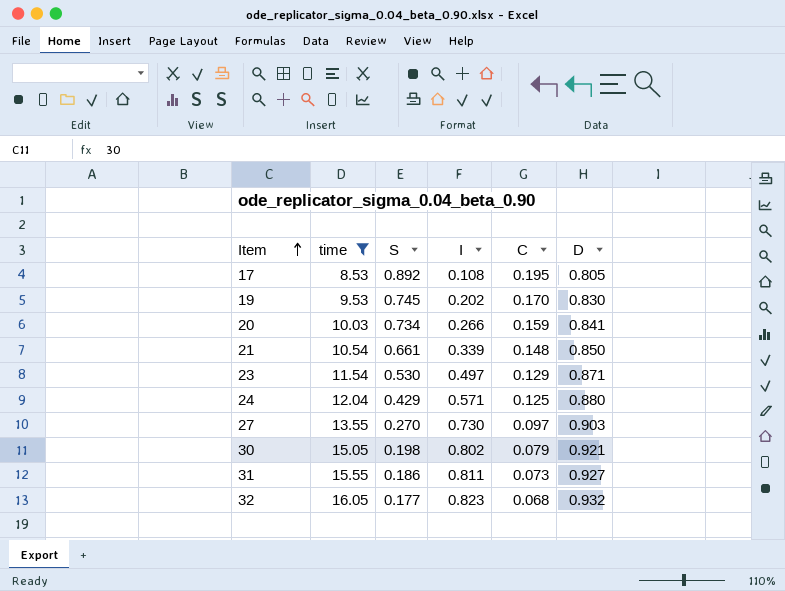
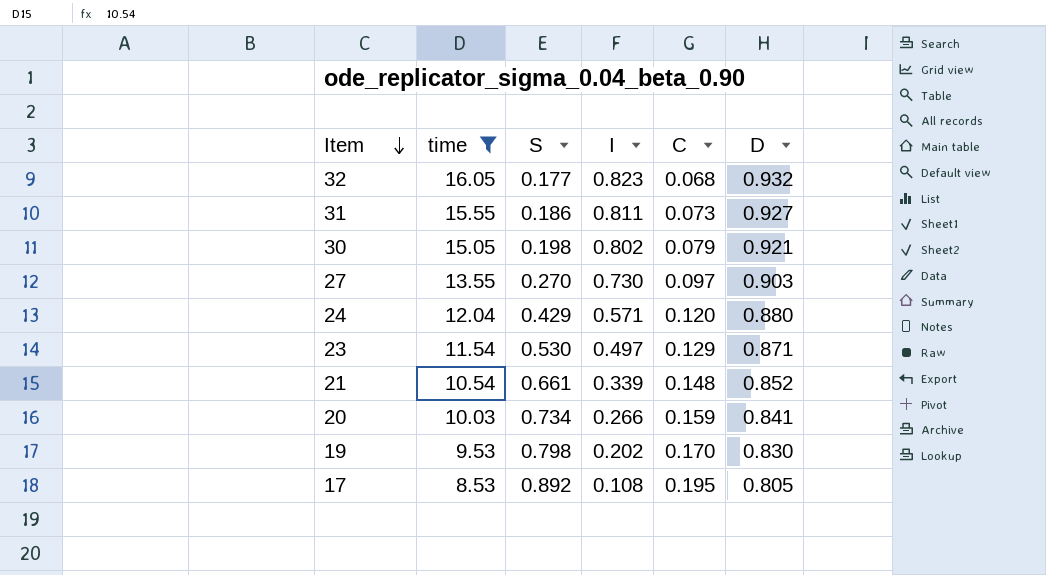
row order: Item ascending -> Item descending
24 | C: 0.125 -> 0.120
21 | D: 0.850 -> 0.852
19 | S: 0.745 -> 0.798

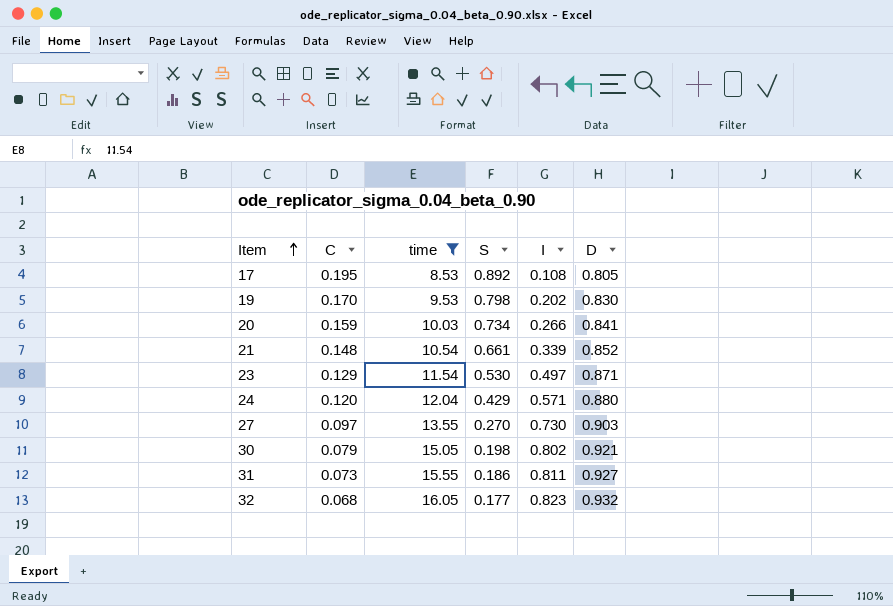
row order: Item descending -> Item ascending
column C | position: 5 -> 2

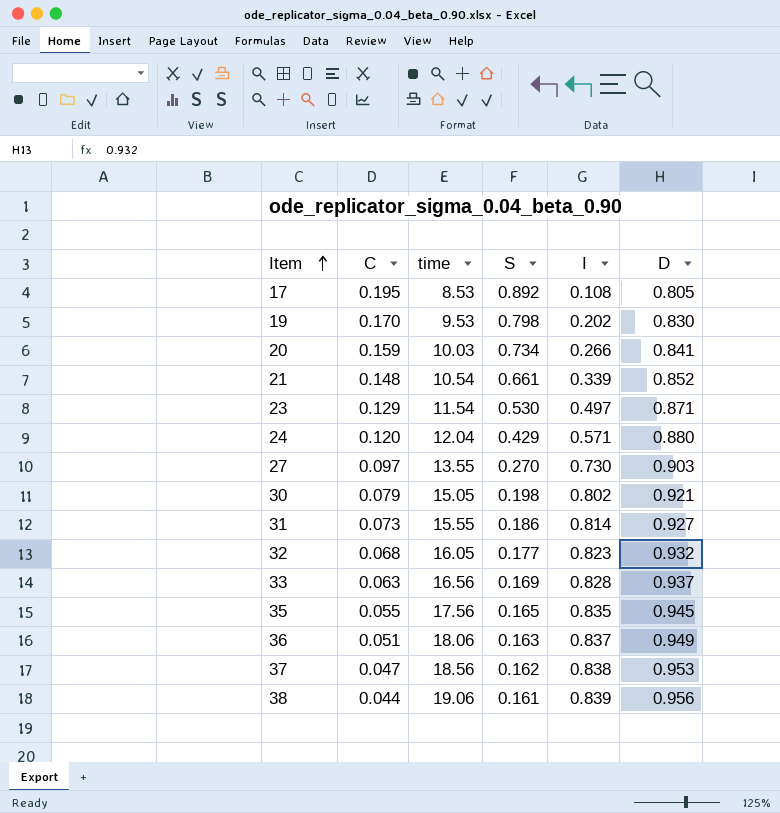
filter: time <= 16.05 -> none
31 | I: 0.811 -> 0.814

